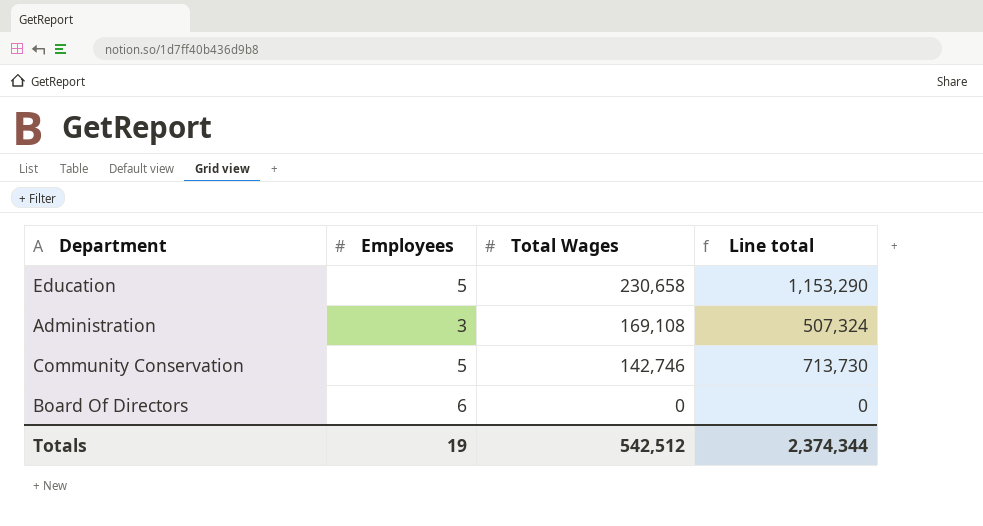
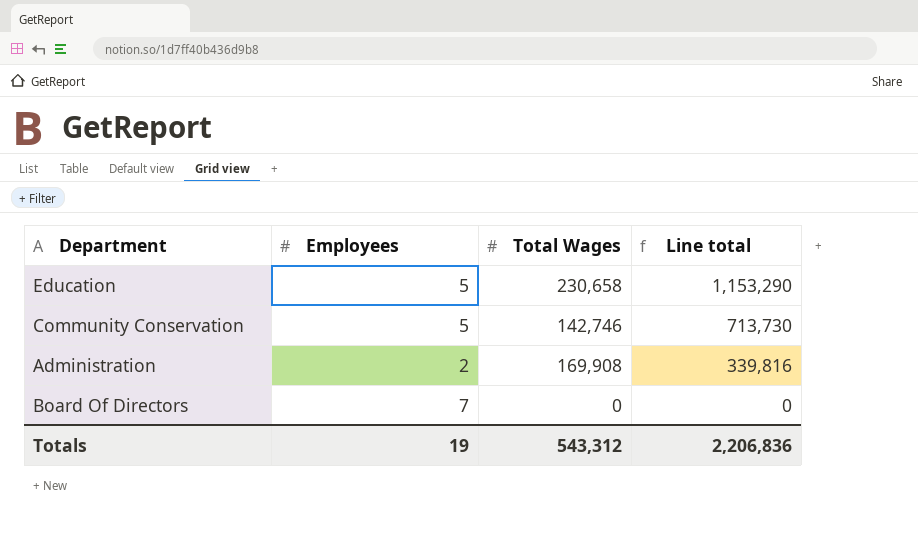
row order: Total Wages descending -> Line total descending
Administration | Employees: 3 -> 2
Administration | Total Wages: 169,108 -> 169,908
Administration | Line total: 507,324 -> 339,816
Board Of Directors | Employees: 6 -> 7
Totals | Total Wages: 542,512 -> 543,312
Totals | Line total: 2,374,344 -> 2,206,836

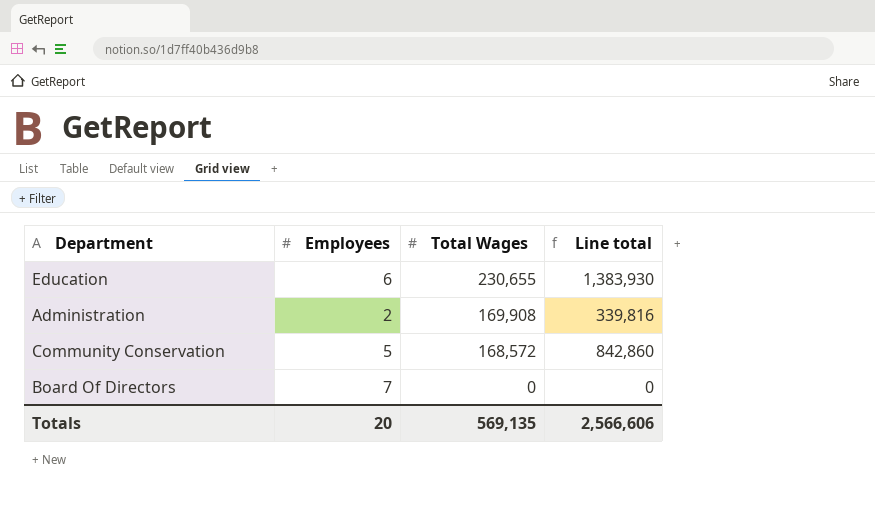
row order: Line total descending -> Total Wages descending
Education | Employees: 5 -> 6
Education | Total Wages: 230,658 -> 230,655
Education | Line total: 1,153,290 -> 1,383,930
Community Conservation | Total Wages: 142,746 -> 168,572
Community Conservation | Line total: 713,730 -> 842,860
Totals | Employees: 19 -> 20
Totals | Total Wages: 543,312 -> 569,135
Totals | Line total: 2,206,836 -> 2,566,606

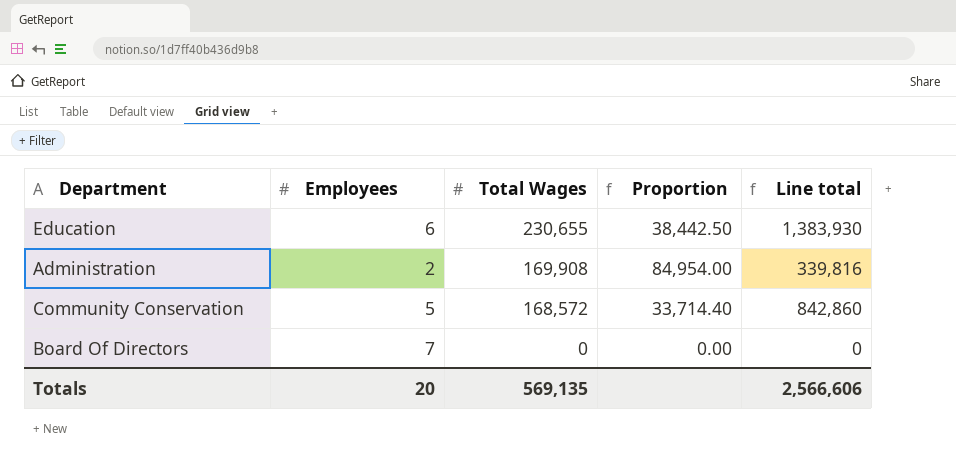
column Proportion | formula: none -> [Total Wages] / [Employees]

